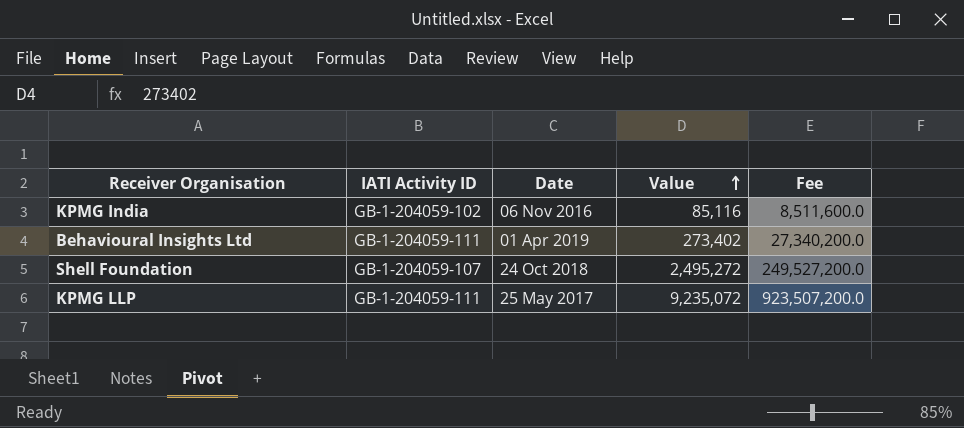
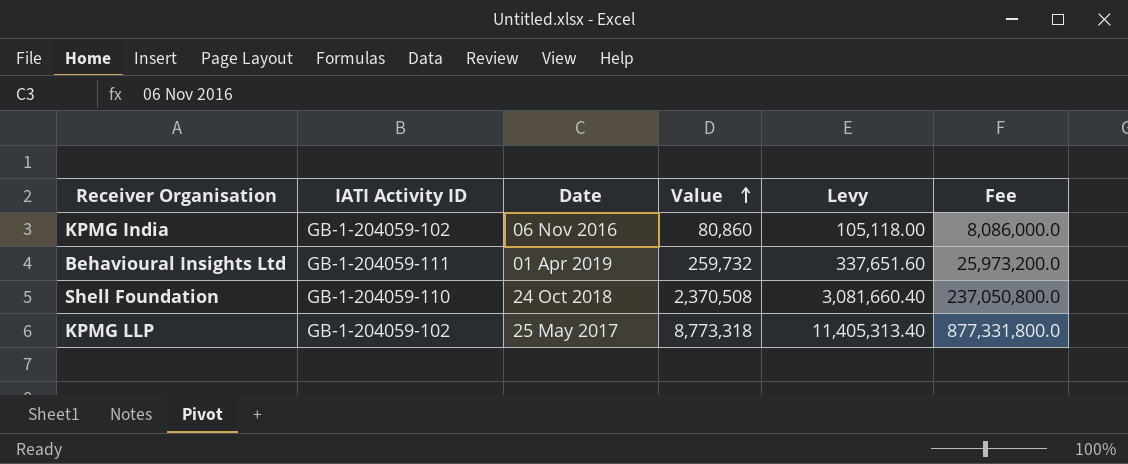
column Levy | formula: none -> [Value] * 1.3
KPMG India | Value: 85,116 -> 80,860
KPMG India | Fee: 8,511,600.0 -> 8,086,000.0
Behavioural Insights Ltd | Value: 273,402 -> 259,732
Behavioural Insights Ltd | Fee: 27,340,200.0 -> 25,973,200.0
Shell Foundation | IATI Activity ID: GB-1-204059-107 -> GB-1-204059-110
Shell Foundation | Value: 2,495,272 -> 2,370,508
Shell Foundation | Fee: 249,527,200.0 -> 237,050,800.0
KPMG LLP | IATI Activity ID: GB-1-204059-111 -> GB-1-204059-102
KPMG LLP | Value: 9,235,072 -> 8,773,318
KPMG LLP | Fee: 923,507,200.0 -> 877,331,800.0

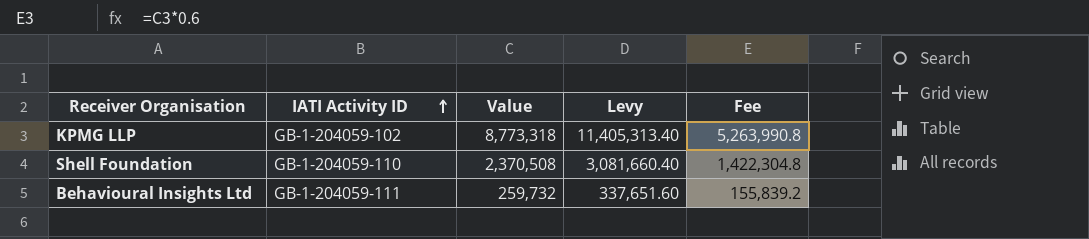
row order: Value ascending -> IATI Activity ID ascending
column Date | position: 3 -> none
column Fee | formula: [Value] * 100 -> [Value] * 0.6
row KPMG India: GB-1-204059-102 | 06 Nov 2016 | 80,860 | 105,118.00 | 8,086,000.0 -> none

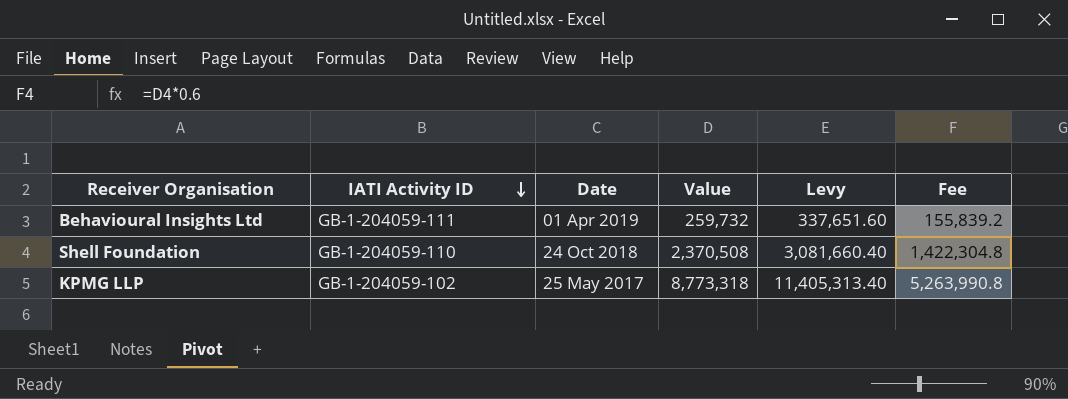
row order: IATI Activity ID ascending -> IATI Activity ID descending
column Date | position: none -> 3

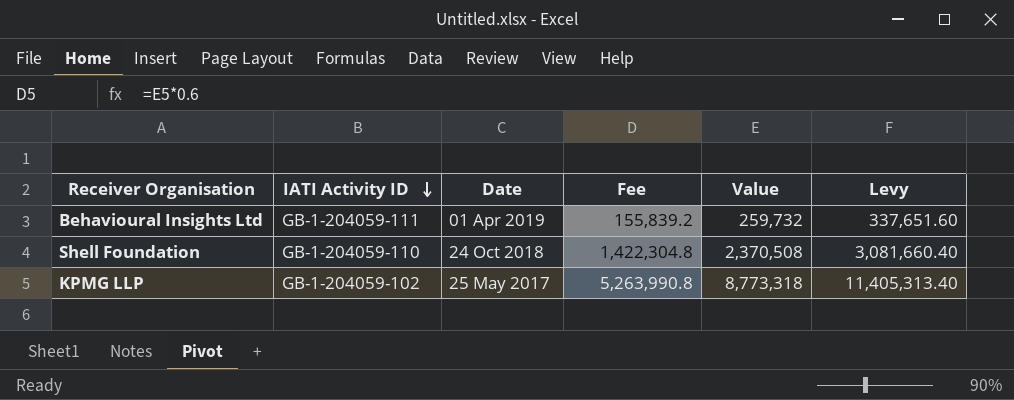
column Fee | position: 6 -> 4

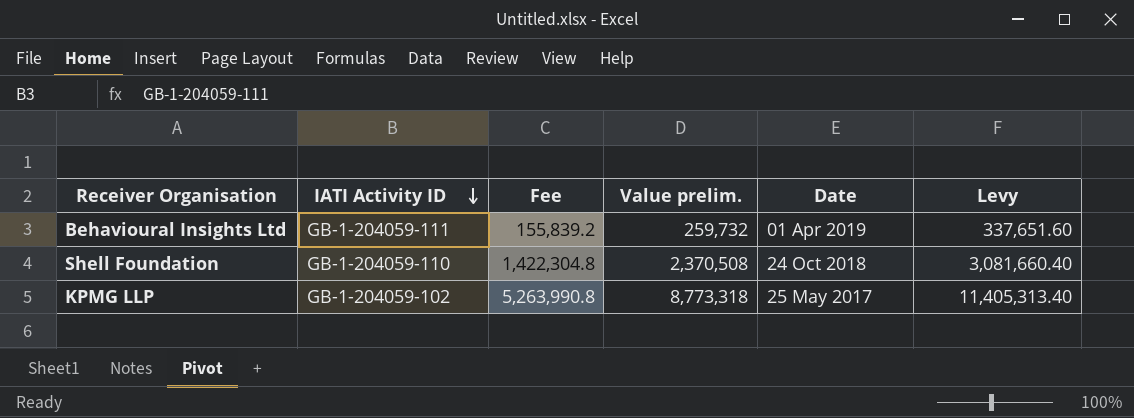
column name: Value -> Value prelim.
column Date | position: 3 -> 5

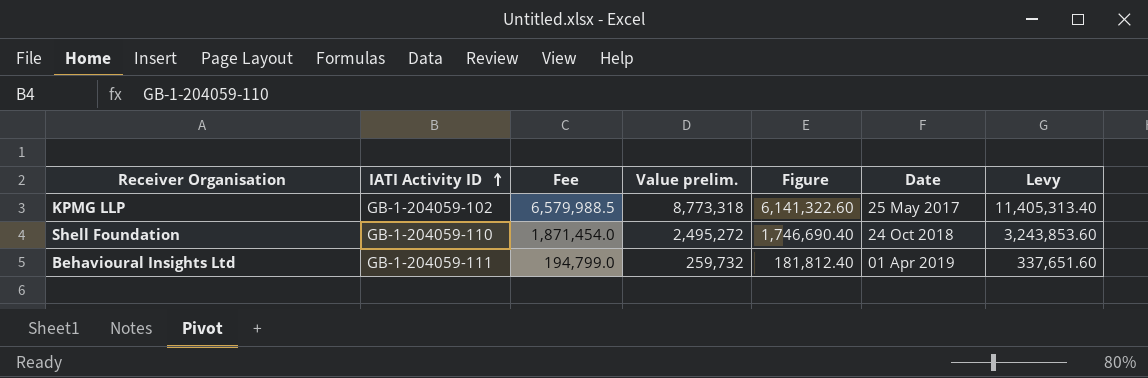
row order: IATI Activity ID descending -> IATI Activity ID ascending
column Fee | formula: [Value prelim.] * 0.6 -> [Value prelim.] * 0.75
column Figure | formula: none -> [Value prelim.] * 0.7
Shell Foundation | Value prelim.: 2,370,508 -> 2,495,272
Shell Foundation | Levy: 3,081,660.40 -> 3,243,853.60

